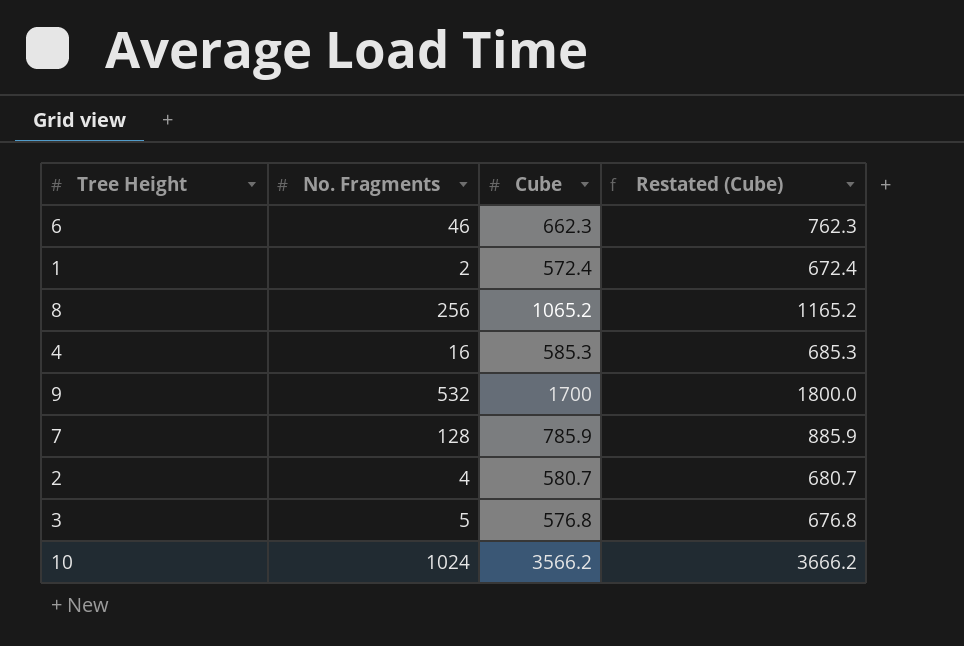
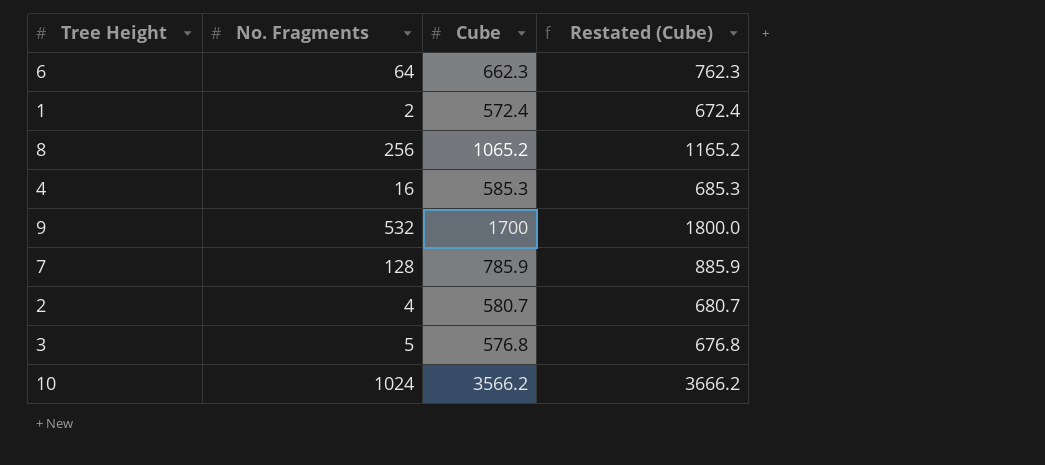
6 | No. Fragments: 46 -> 64

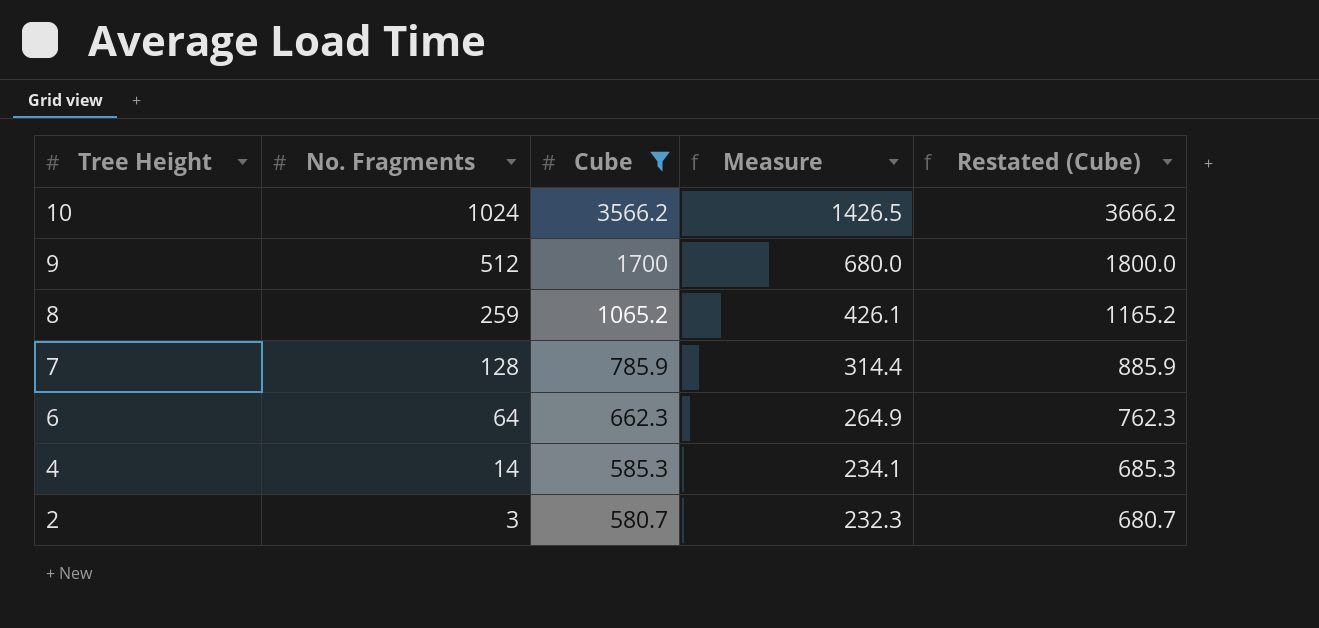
filter: none -> Cube >= 580.7
row order: none -> Tree Height descending
column Measure | formula: none -> [Cube] * 0.4
9 | No. Fragments: 532 -> 512
8 | No. Fragments: 256 -> 259
4 | No. Fragments: 16 -> 14
2 | No. Fragments: 4 -> 3

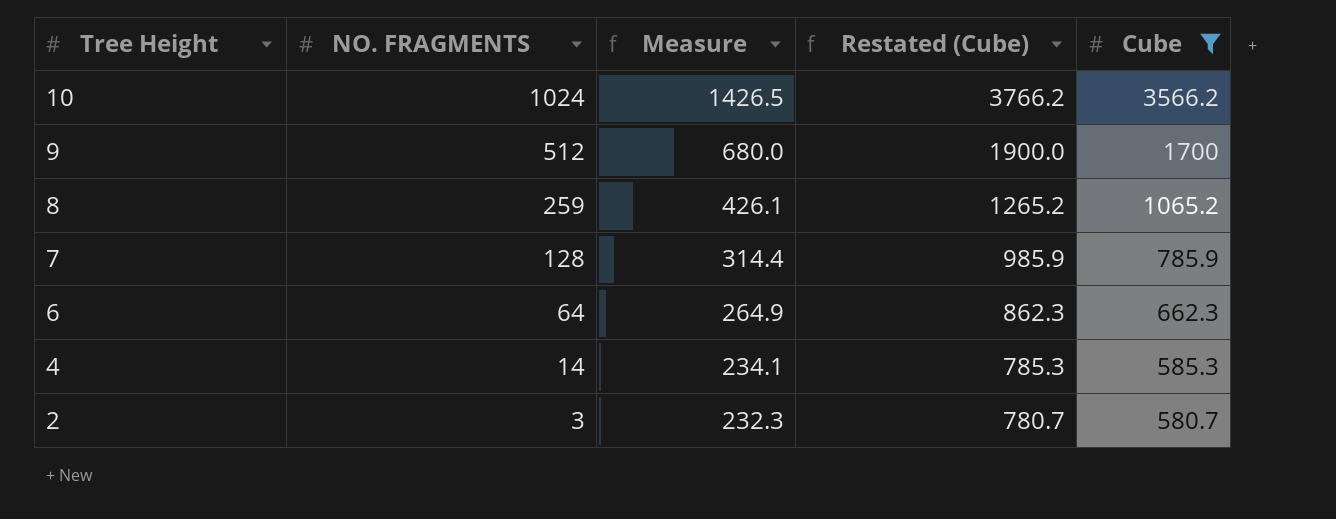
column name: No. Fragments -> NO. FRAGMENTS
column Restated (Cube) | formula: [Cube] + 100 -> [Cube] + 200
column Cube | position: 3 -> 5

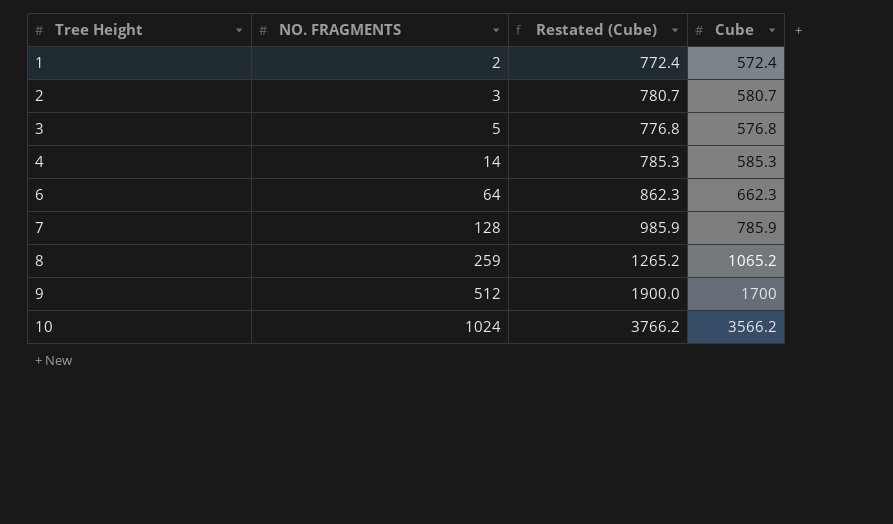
filter: Cube >= 580.7 -> none
row order: Tree Height descending -> Tree Height ascending
column Measure | formula: [Cube] * 0.4 -> none

